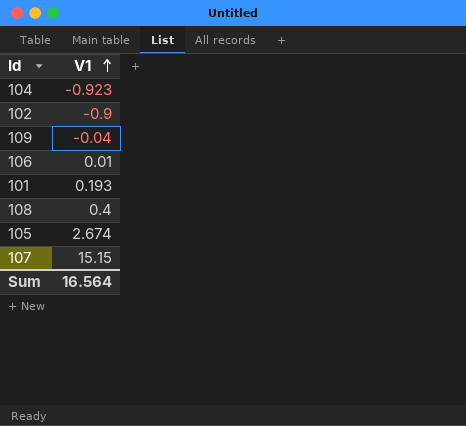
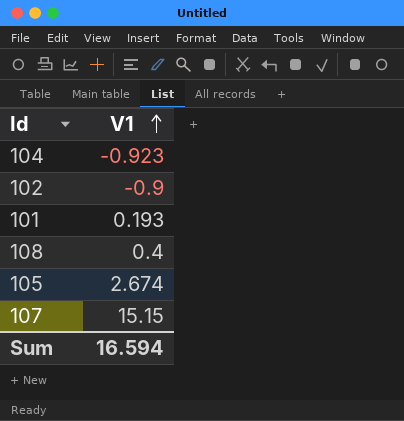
row 109: -0.04 -> none
row 106: 0.01 -> none
Sum | V1: 16.564 -> 16.594

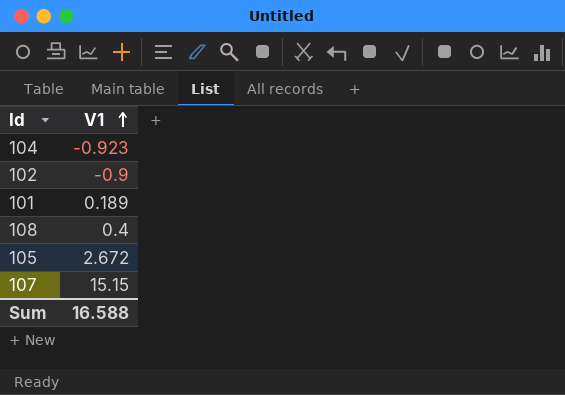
101 | V1: 0.193 -> 0.189
105 | V1: 2.674 -> 2.672
Sum | V1: 16.594 -> 16.588

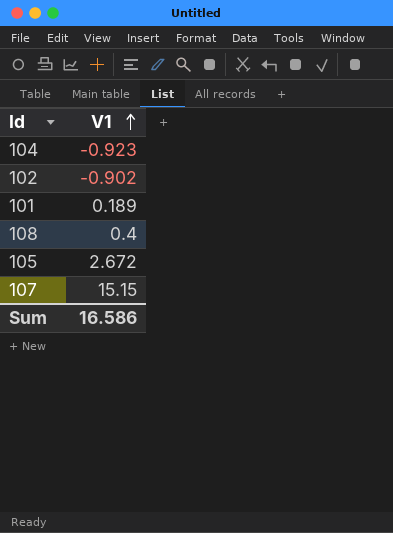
102 | V1: -0.9 -> -0.902
Sum | V1: 16.588 -> 16.586

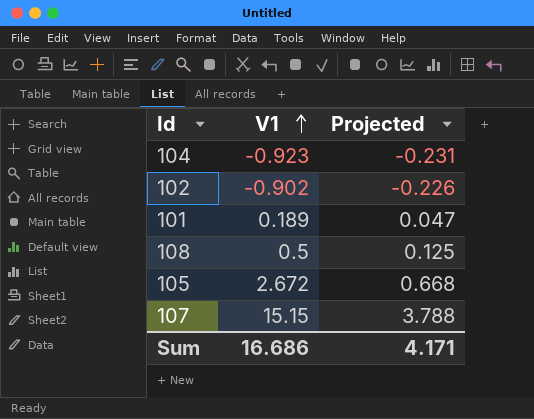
column Projected | formula: none -> [V1] * 0.25
108 | V1: 0.4 -> 0.5
Sum | V1: 16.586 -> 16.686

